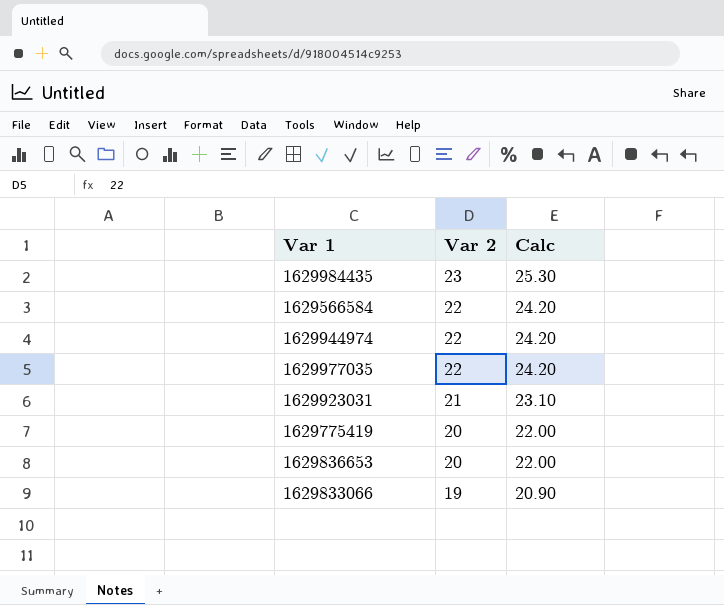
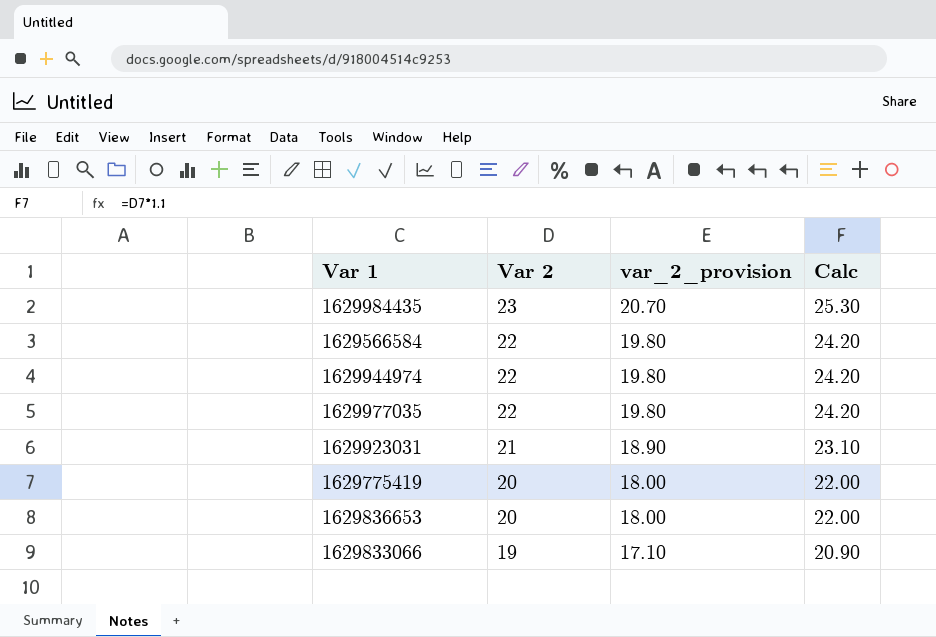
column var_2_provision | formula: none -> [Var 2] * 0.9

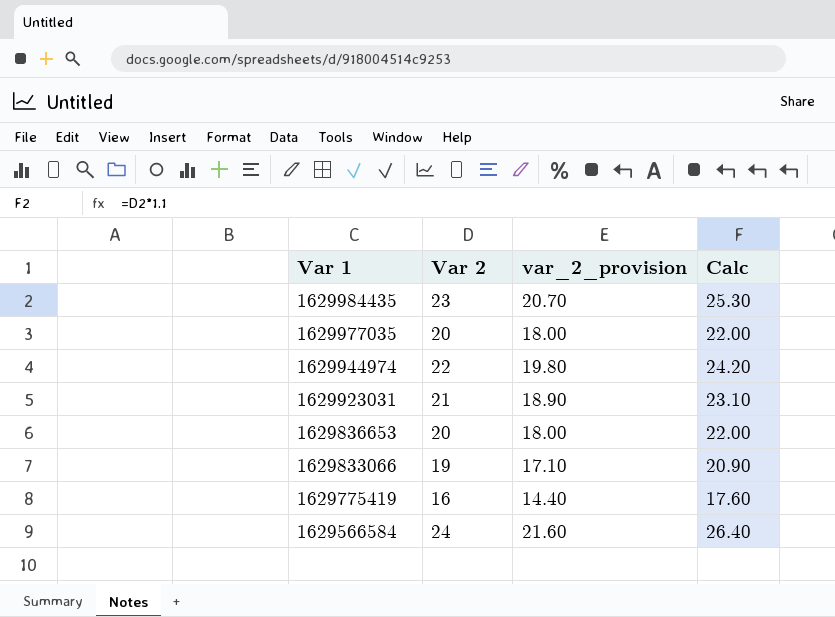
row order: Var 2 descending -> Var 1 descending
1629977035 | Var 2: 22 -> 20
1629977035 | var_2_provision: 19.80 -> 18.00
1629977035 | Calc: 24.20 -> 22.00
1629775419 | Var 2: 20 -> 16
1629775419 | var_2_provision: 18.00 -> 14.40
1629775419 | Calc: 22.00 -> 17.60
1629566584 | Var 2: 22 -> 24
1629566584 | var_2_provision: 19.80 -> 21.60
1629566584 | Calc: 24.20 -> 26.40

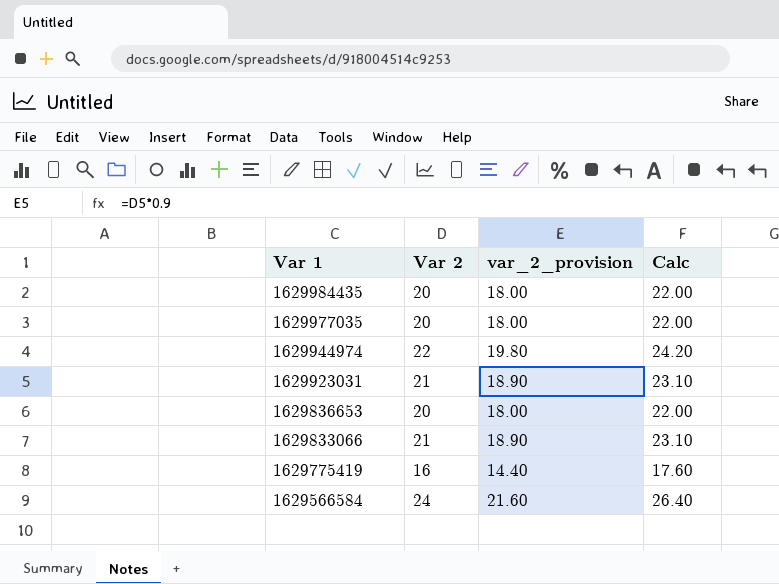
1629984435 | Var 2: 23 -> 20
1629984435 | var_2_provision: 20.70 -> 18.00
1629984435 | Calc: 25.30 -> 22.00
1629833066 | Var 2: 19 -> 21
1629833066 | var_2_provision: 17.10 -> 18.90
1629833066 | Calc: 20.90 -> 23.10

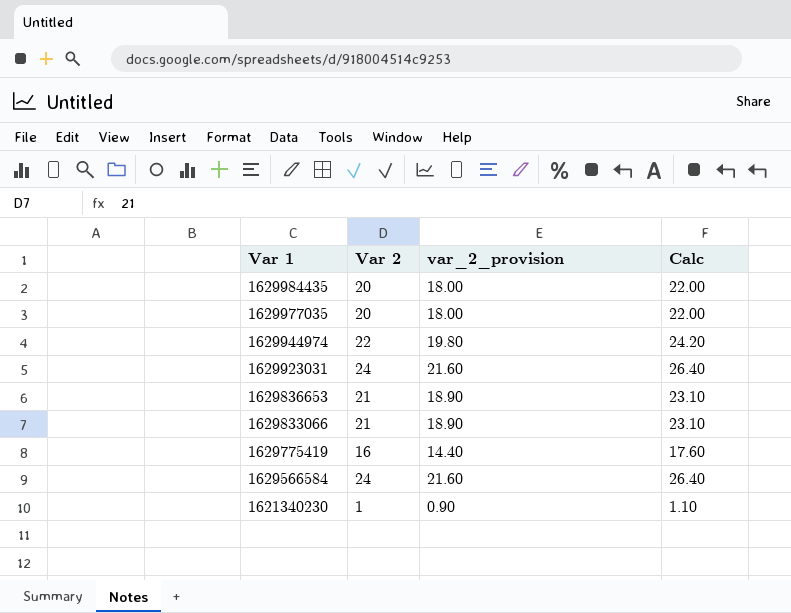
1629923031 | Var 2: 21 -> 24
1629923031 | var_2_provision: 18.90 -> 21.60
1629923031 | Calc: 23.10 -> 26.40
1629836653 | Var 2: 20 -> 21
1629836653 | var_2_provision: 18.00 -> 18.90
1629836653 | Calc: 22.00 -> 23.10
row 1621340230: none -> 1 | 0.90 | 1.10

